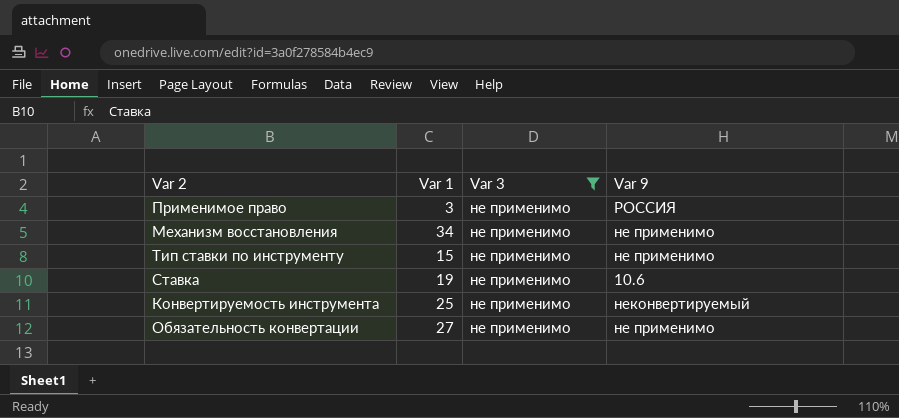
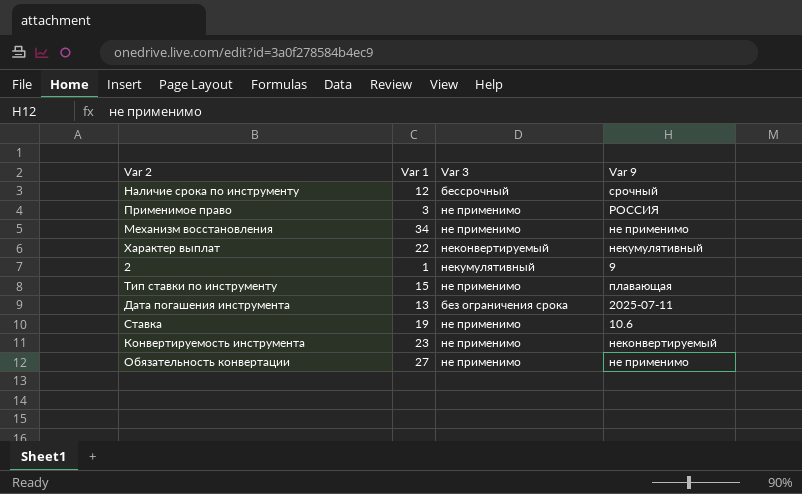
filter: Var 3 = не применимо -> none
Тип ставки по инструменту | Var 9: не применимо -> плавающая
Конвертируемость инструмента | Var 1: 25 -> 23

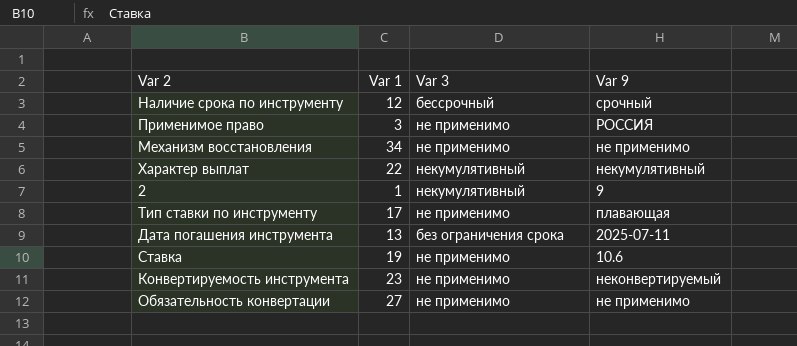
Характер выплат | Var 3: неконвертируемый -> некумулятивный
Тип ставки по инструменту | Var 1: 15 -> 17

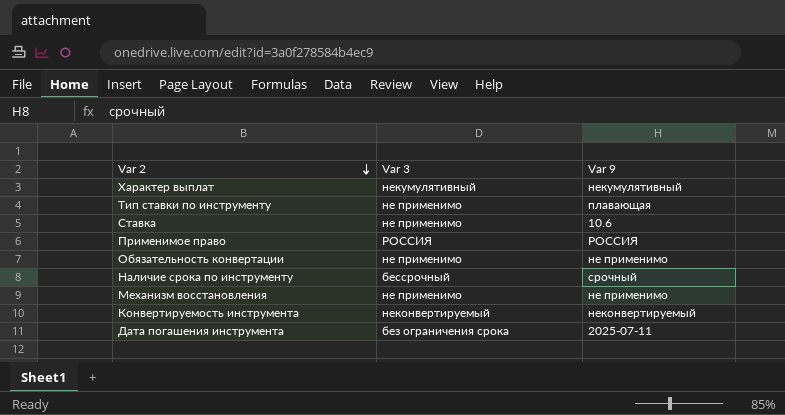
row order: none -> Var 2 descending
column Var 1 | position: 2 -> none
row 2: 1 | некумулятивный | 9 -> none
Применимое право | Var 3: не применимо -> РОССИЯ
Конвертируемость инструмента | Var 3: не применимо -> неконвертируемый

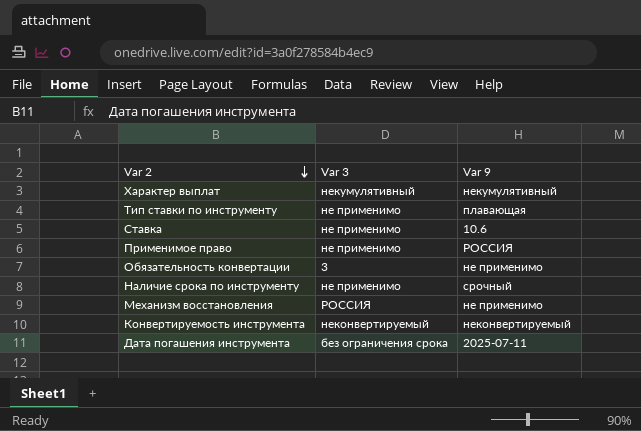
Применимое право | Var 3: РОССИЯ -> не применимо
Обязательность конвертации | Var 3: не применимо -> 3
Наличие срока по инструменту | Var 3: бессрочный -> не применимо
Механизм восстановления | Var 3: не применимо -> РОССИЯ

